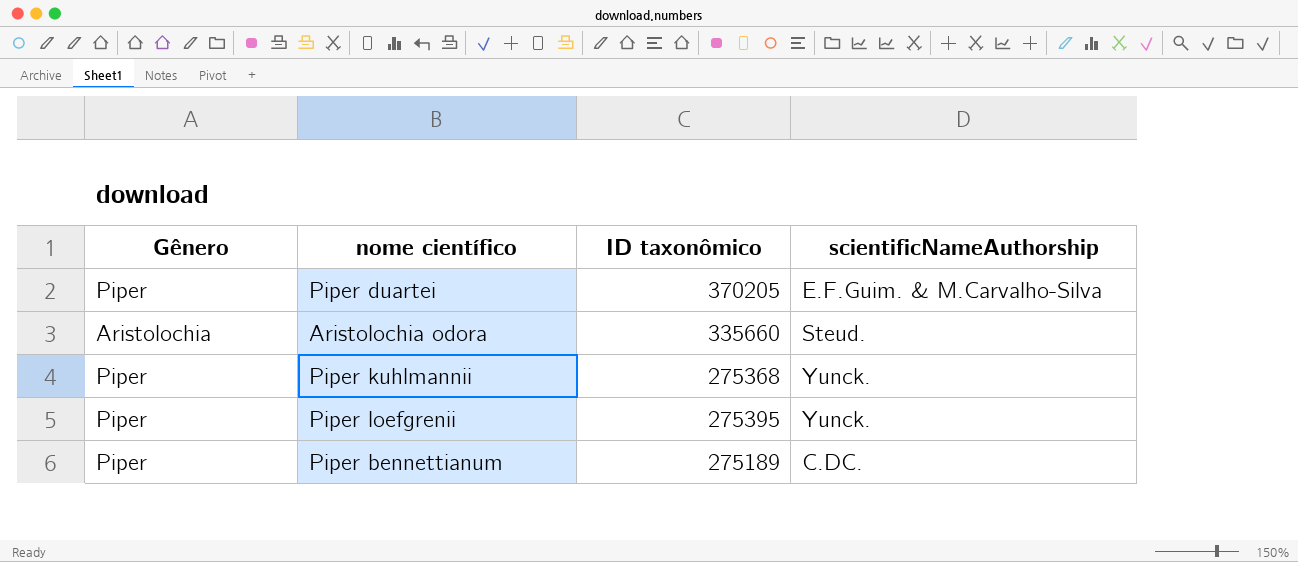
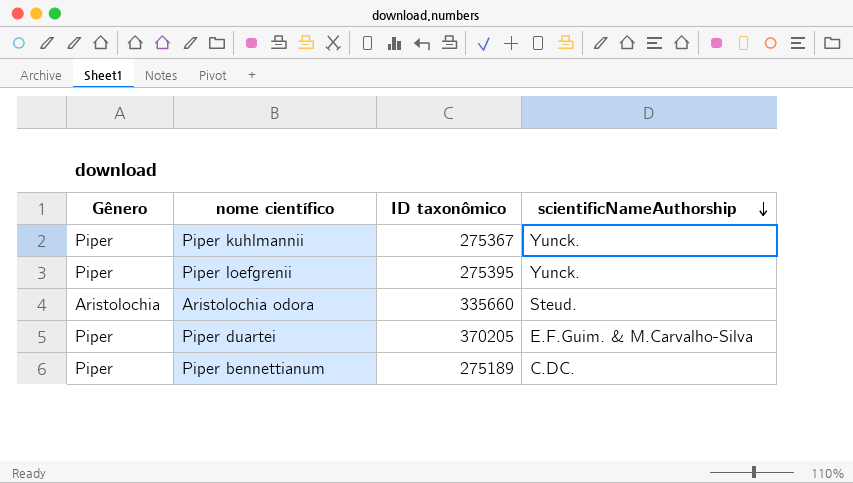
row order: none -> scientificNameAuthorship descending
Piper kuhlmannii | ID taxonômico: 275368 -> 275367

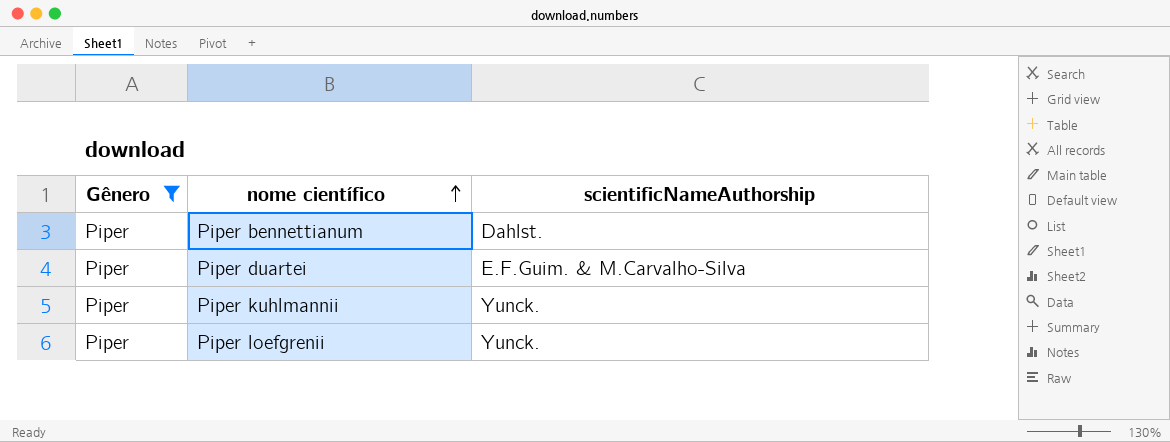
filter: none -> Gênero = Piper
row order: scientificNameAuthorship descending -> nome científico ascending
column ID taxonômico | position: 3 -> none
Piper bennettianum | scientificNameAuthorship: C.DC. -> Dahlst.

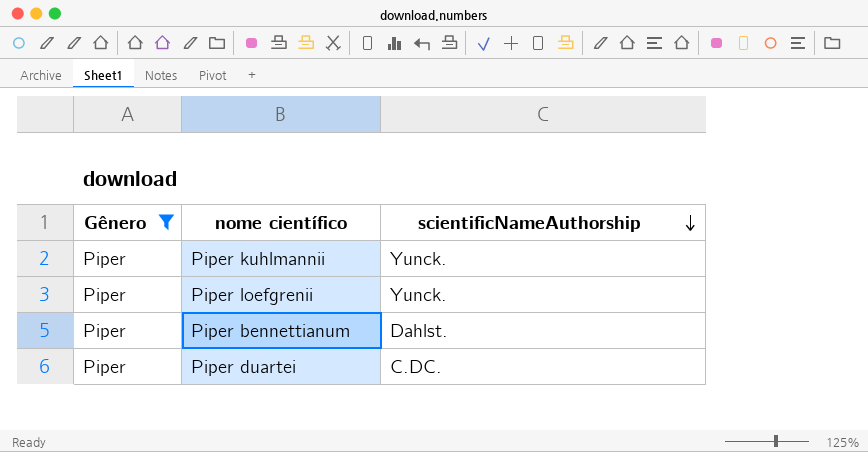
row order: nome científico ascending -> scientificNameAuthorship descending
Piper duartei | scientificNameAuthorship: E.F.Guim. & M.Carvalho-Silva -> C.DC.

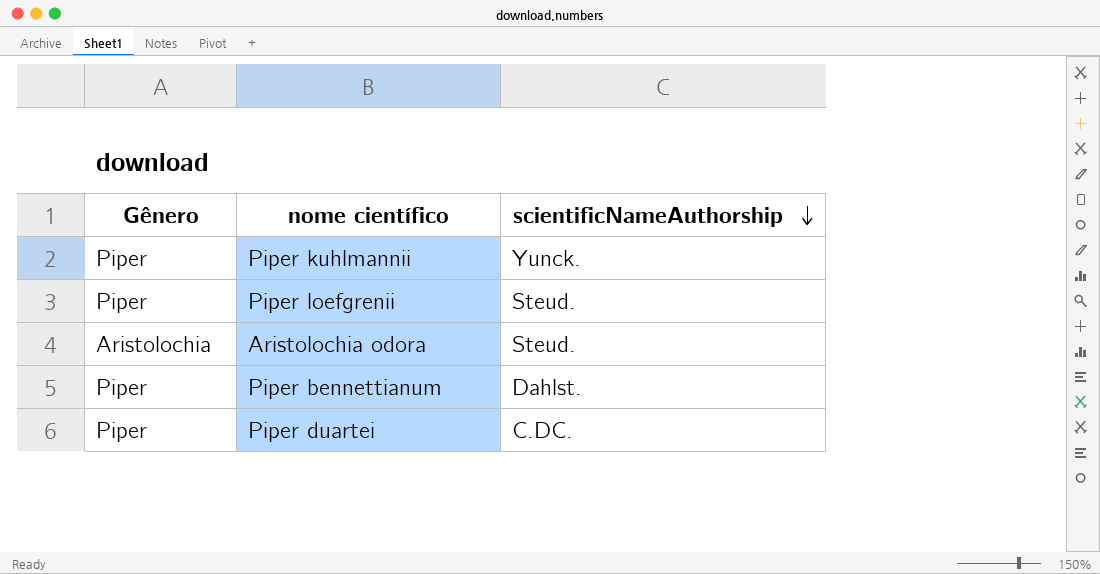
filter: Gênero = Piper -> none
Piper loefgrenii | scientificNameAuthorship: Yunck. -> Steud.

